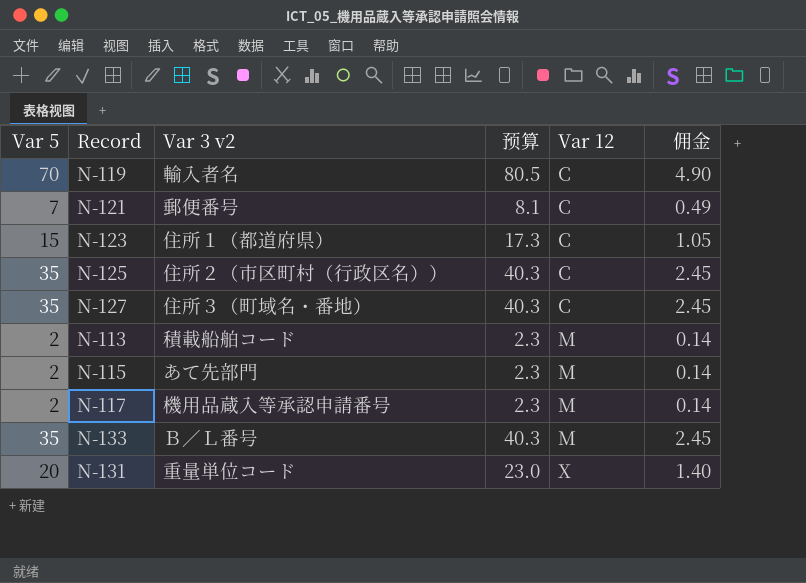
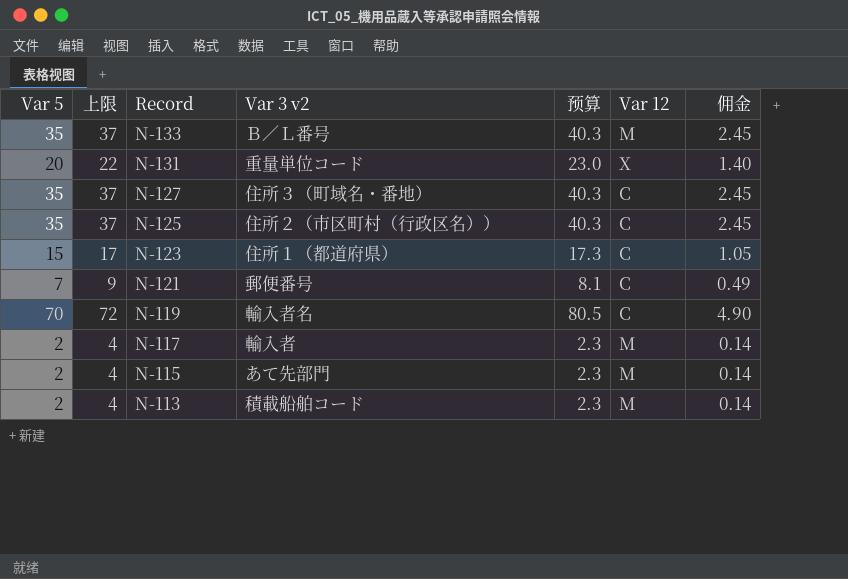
row order: Var 12 ascending -> Record descending
column 上限 | formula: none -> [Var 5] + 2
N-117 | Var 3 v2: 機用品蔵入等承認申請番号 -> 輸入者

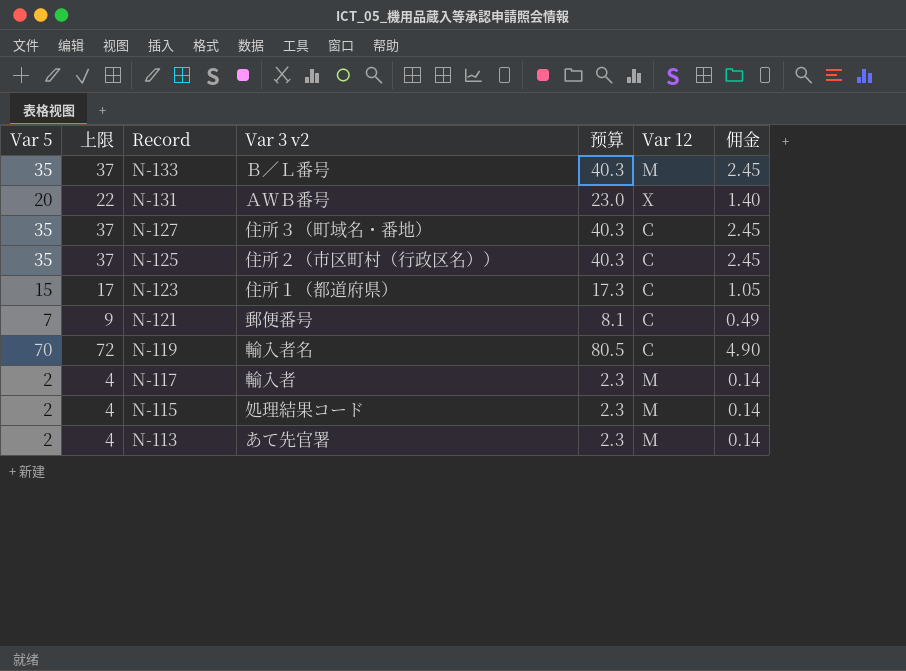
N-131 | Var 3 v2: 重量単位コード -> ＡＷＢ番号
N-115 | Var 3 v2: あて先部門 -> 処理結果コード
N-113 | Var 3 v2: 積載船舶コード -> あて先官署

